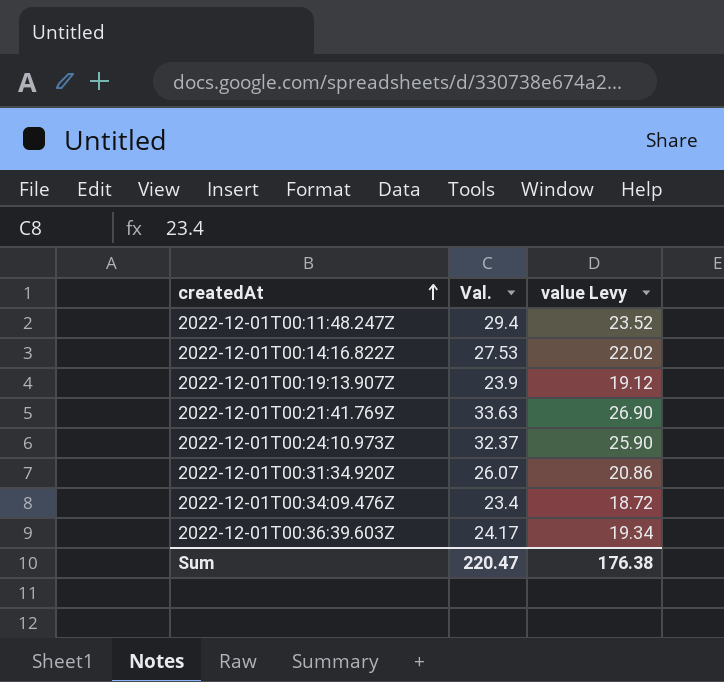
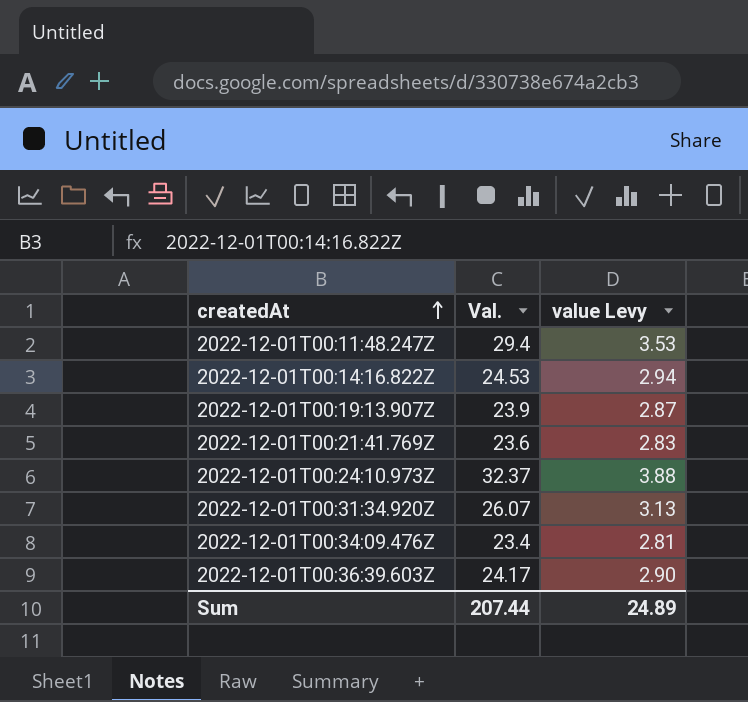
column value Levy | formula: [Val.] * 0.8 -> [Val.] * 0.12
2022-12-01T00:14:16.822Z | Val.: 27.53 -> 24.53
2022-12-01T00:21:41.769Z | Val.: 33.63 -> 23.6
Sum | Val.: 220.47 -> 207.44
Sum | value Levy: 176.38 -> 24.89

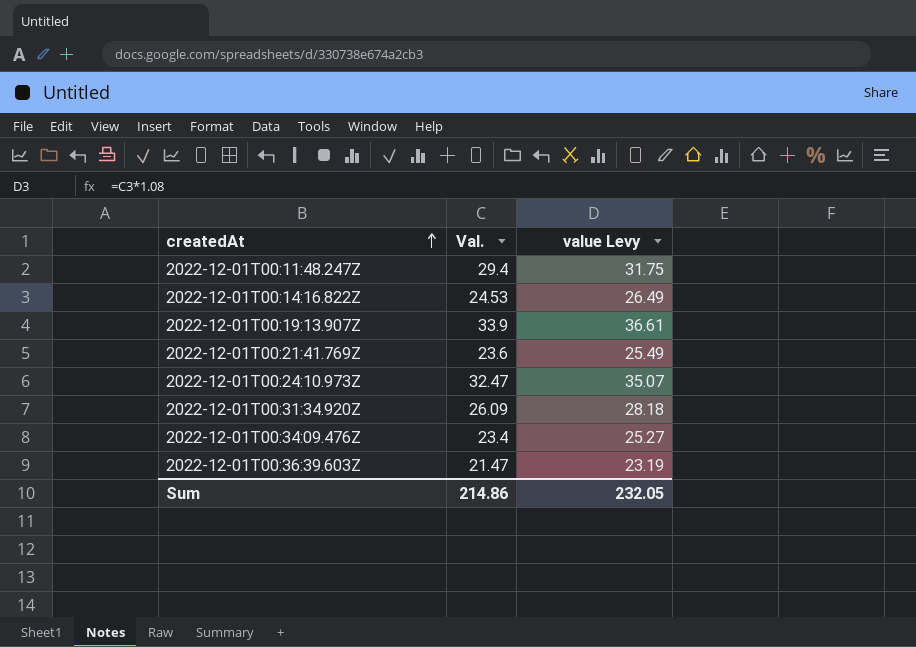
column value Levy | formula: [Val.] * 0.12 -> [Val.] * 1.08
2022-12-01T00:19:13.907Z | Val.: 23.9 -> 33.9
2022-12-01T00:24:10.973Z | Val.: 32.37 -> 32.47
2022-12-01T00:31:34.920Z | Val.: 26.07 -> 26.09
2022-12-01T00:36:39.603Z | Val.: 24.17 -> 21.47
Sum | Val.: 207.44 -> 214.86
Sum | value Levy: 24.89 -> 232.05

